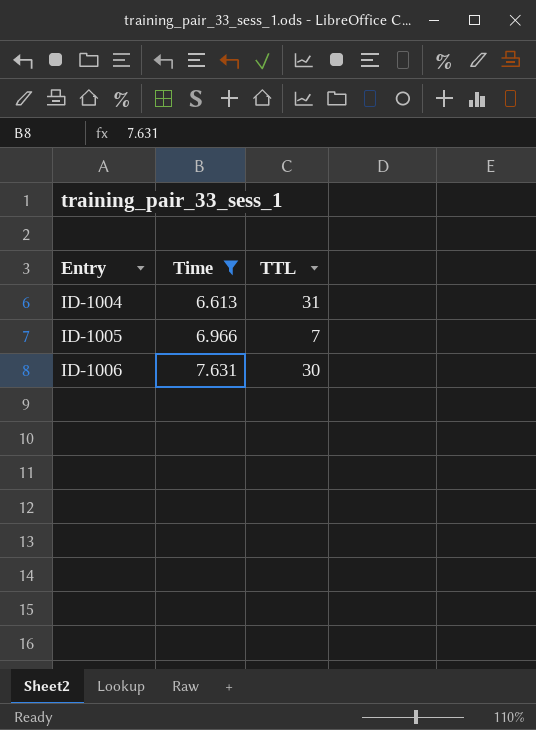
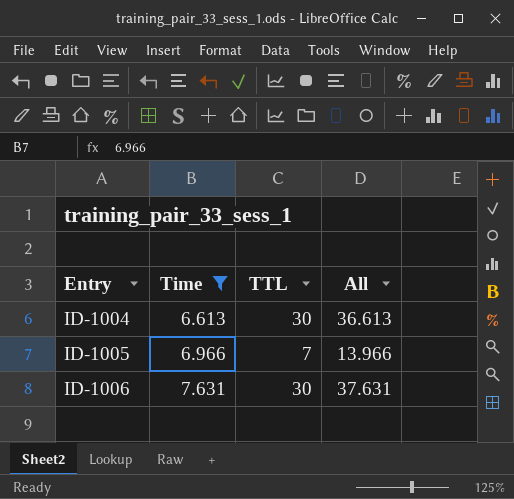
column All | formula: none -> [Time] + [TTL]
ID-1004 | TTL: 31 -> 30

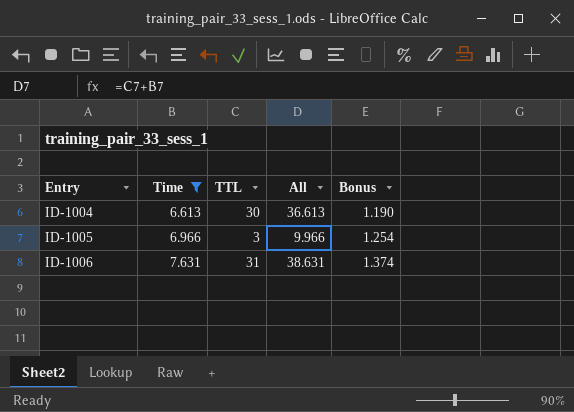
column Bonus | formula: none -> [Time] * 0.18
ID-1005 | TTL: 7 -> 3
ID-1005 | All: 13.966 -> 9.966
ID-1006 | TTL: 30 -> 31
ID-1006 | All: 37.631 -> 38.631

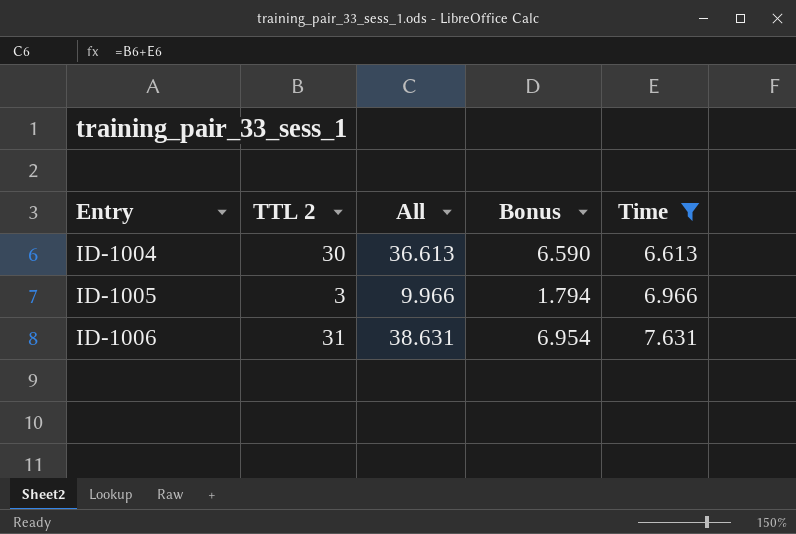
column name: TTL -> TTL 2
column Bonus | formula: [Time] * 0.18 -> [All] * 0.18
column Time | position: 2 -> 5

